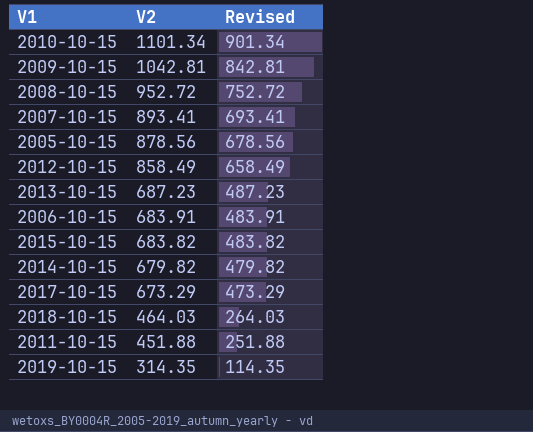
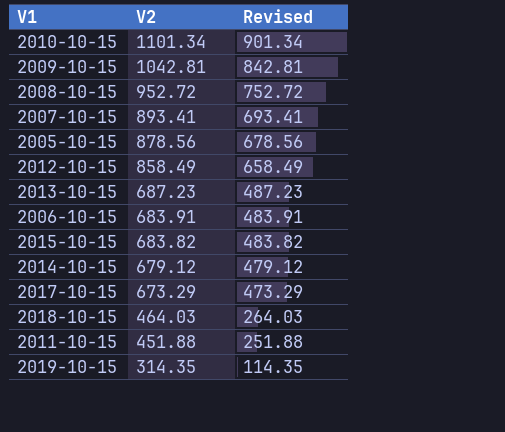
2014-10-15 | V2: 679.82 -> 679.12
2014-10-15 | Revised: 479.82 -> 479.12

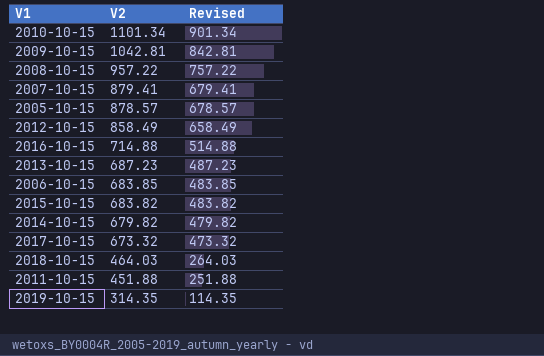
2008-10-15 | V2: 952.72 -> 957.22
2008-10-15 | Revised: 752.72 -> 757.22
2007-10-15 | V2: 893.41 -> 879.41
2007-10-15 | Revised: 693.41 -> 679.41
2005-10-15 | V2: 878.56 -> 878.57
2005-10-15 | Revised: 678.56 -> 678.57
row 2016-10-15: none -> 714.88 | 514.88
2006-10-15 | V2: 683.91 -> 683.85
2006-10-15 | Revised: 483.91 -> 483.85
2014-10-15 | V2: 679.12 -> 679.82
2014-10-15 | Revised: 479.12 -> 479.82
2017-10-15 | V2: 673.29 -> 673.32
2017-10-15 | Revised: 473.29 -> 473.32

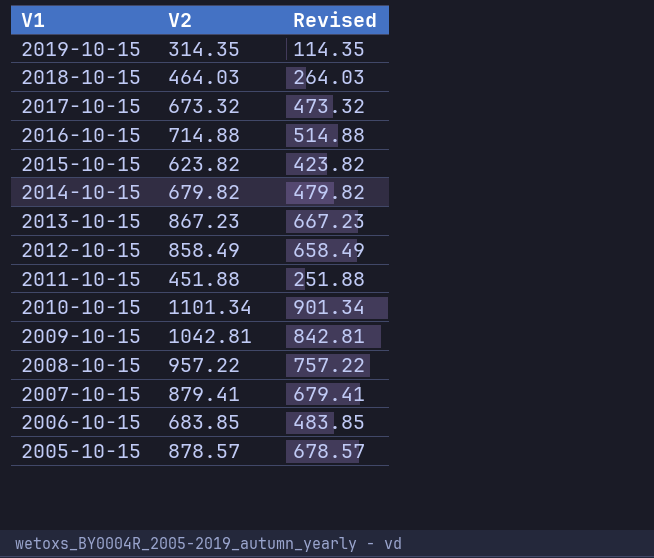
row order: V2 descending -> V1 descending
2015-10-15 | V2: 683.82 -> 623.82
2015-10-15 | Revised: 483.82 -> 423.82
2013-10-15 | V2: 687.23 -> 867.23
2013-10-15 | Revised: 487.23 -> 667.23

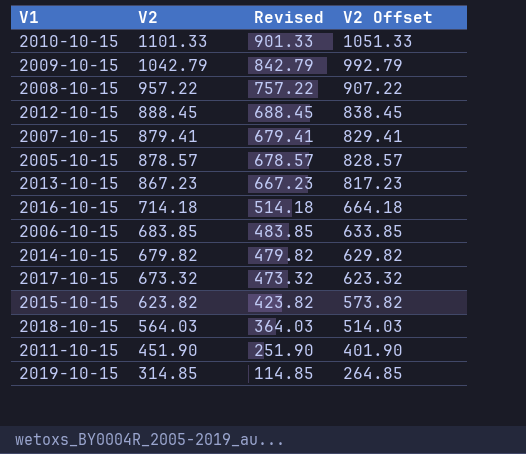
row order: V1 descending -> V2 descending
column V2 Offset | formula: none -> [V2] - 50
2010-10-15 | V2: 1101.34 -> 1101.33
2010-10-15 | Revised: 901.34 -> 901.33
2009-10-15 | V2: 1042.81 -> 1042.79
2009-10-15 | Revised: 842.81 -> 842.79
2012-10-15 | V2: 858.49 -> 888.45
2012-10-15 | Revised: 658.49 -> 688.45
2016-10-15 | V2: 714.88 -> 714.18
2016-10-15 | Revised: 514.88 -> 514.18
2018-10-15 | V2: 464.03 -> 564.03
2018-10-15 | Revised: 264.03 -> 364.03
2011-10-15 | V2: 451.88 -> 451.90
2011-10-15 | Revised: 251.88 -> 251.90
2019-10-15 | V2: 314.35 -> 314.85
2019-10-15 | Revised: 114.35 -> 114.85

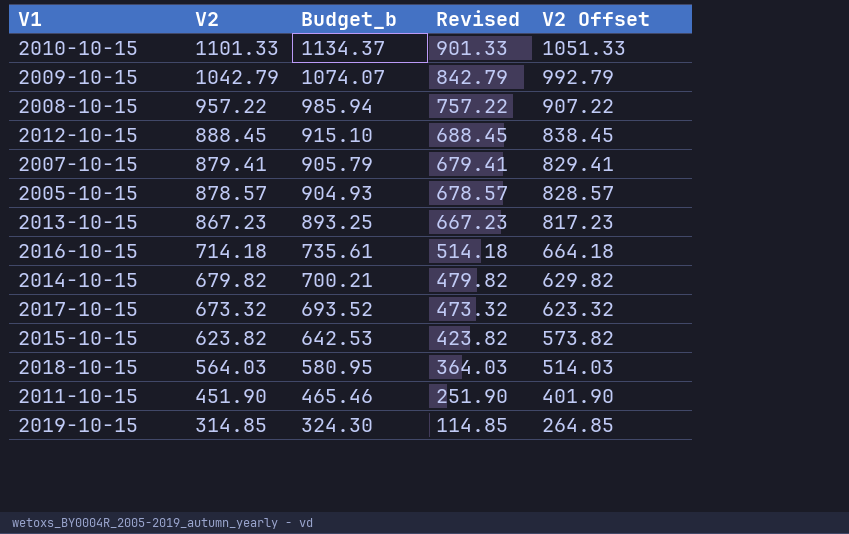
column Budget_b | formula: none -> [V2] * 1.03
row 2006-10-15: 683.85 | 483.85 | 633.85 -> none

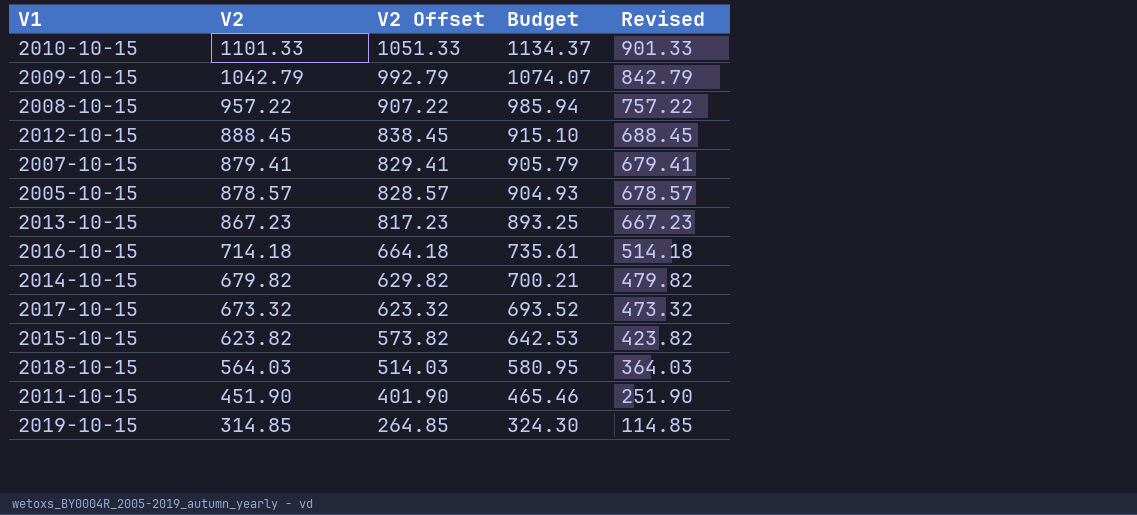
column V2 Offset | position: 5 -> 3
column name: Budget_b -> Budget

